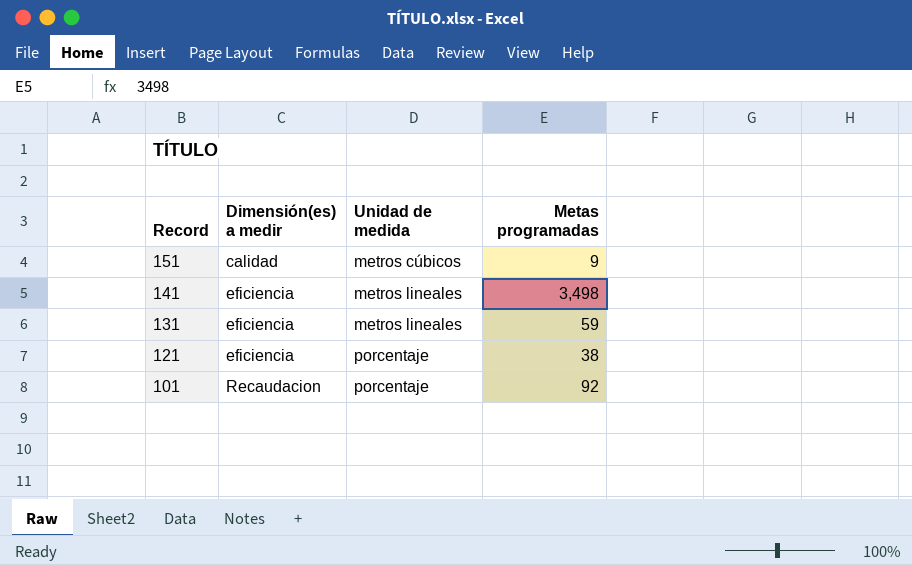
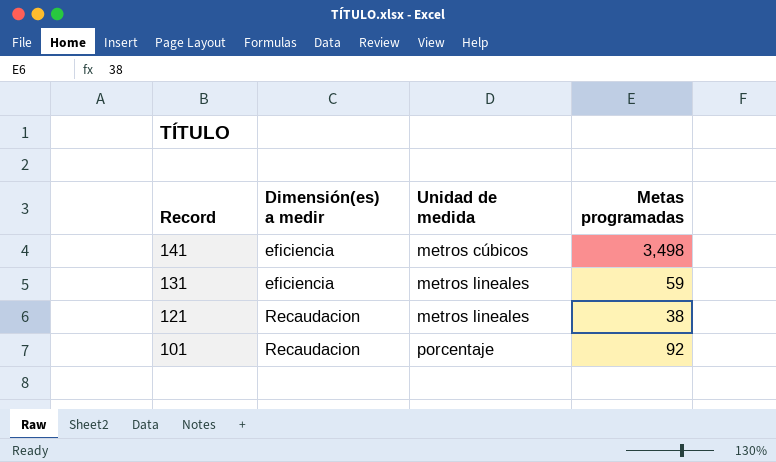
row 151: calidad | metros cúbicos | 9 -> none
141 | Unidad de medida: metros lineales -> metros cúbicos
121 | Dimensión(es) a medir: eficiencia -> Recaudacion
121 | Unidad de medida: porcentaje -> metros lineales

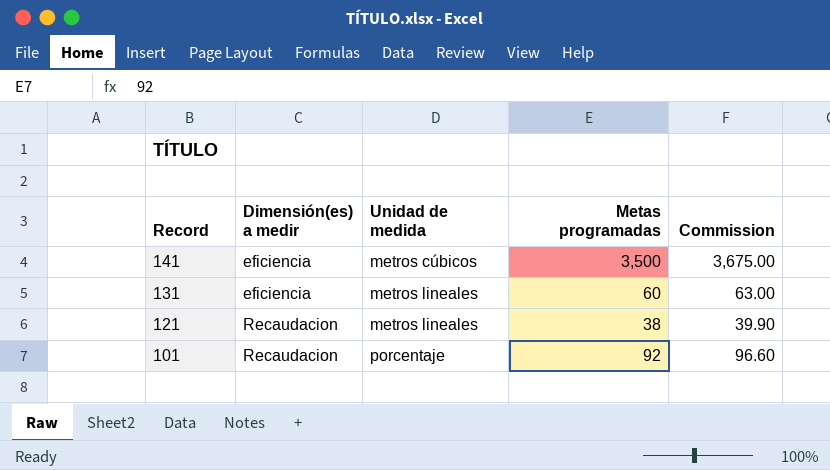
column Commission | formula: none -> [Metas programadas] * 1.05
141 | Metas programadas: 3,498 -> 3,500
131 | Metas programadas: 59 -> 60

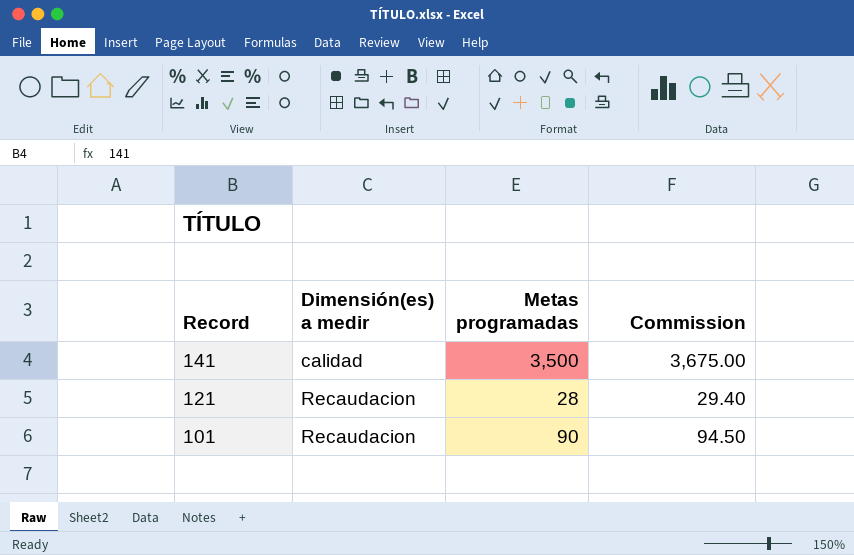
column Unidad de medida | position: 3 -> none
row 131: eficiencia | metros lineales | 60 | 63.00 -> none
141 | Dimensión(es) a medir: eficiencia -> calidad
121 | Metas programadas: 38 -> 28
121 | Commission: 39.90 -> 29.40
101 | Metas programadas: 92 -> 90
101 | Commission: 96.60 -> 94.50

